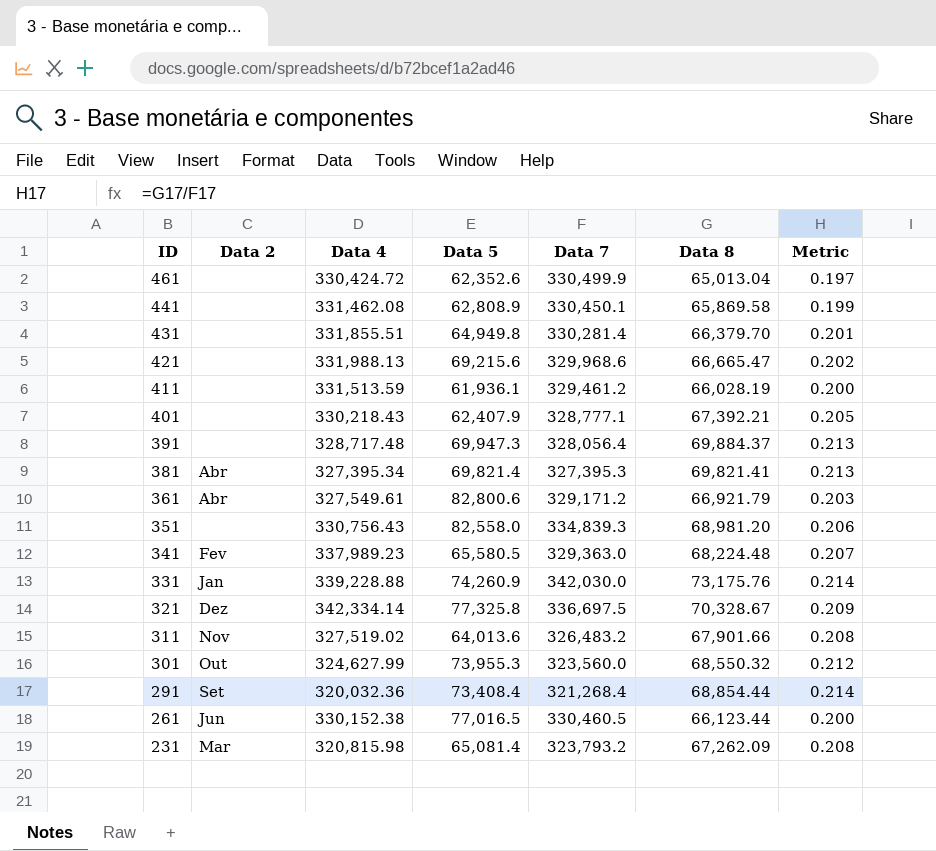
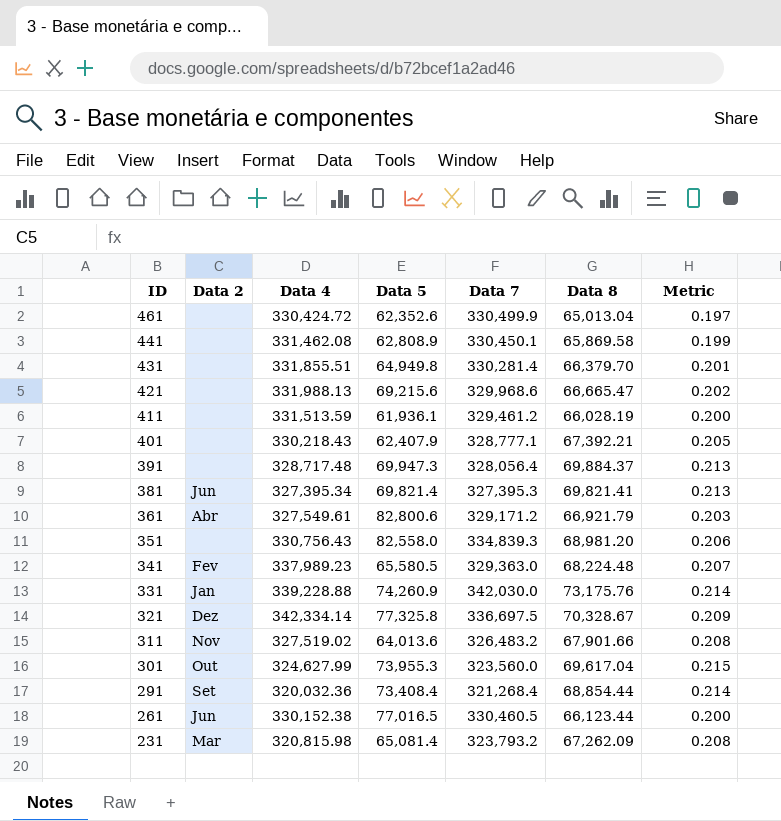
381 | Data 2: Abr -> Jun
301 | Data 8: 68,550.32 -> 69,617.04
301 | Metric: 0.212 -> 0.215

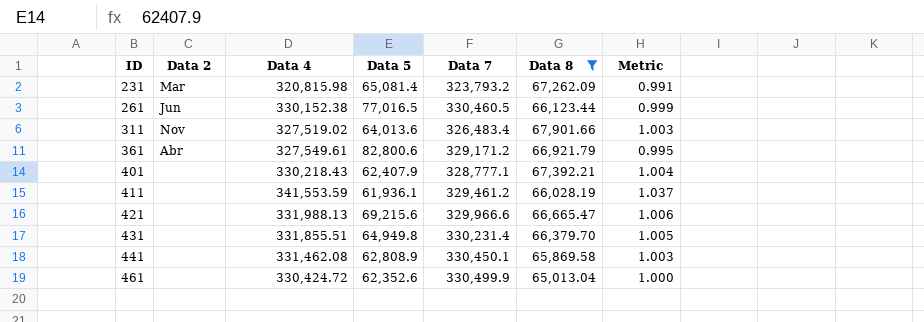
filter: none -> Data 8 <= 67,901.66
row order: ID descending -> ID ascending
column Metric | formula: [Data 8] / [Data 7] -> [Data 4] / [Data 7]
311 | Data 7: 326,483.2 -> 326,483.4
411 | Data 4: 331,513.59 -> 341,553.59
421 | Data 7: 329,968.6 -> 329,966.6
431 | Data 7: 330,281.4 -> 330,231.4

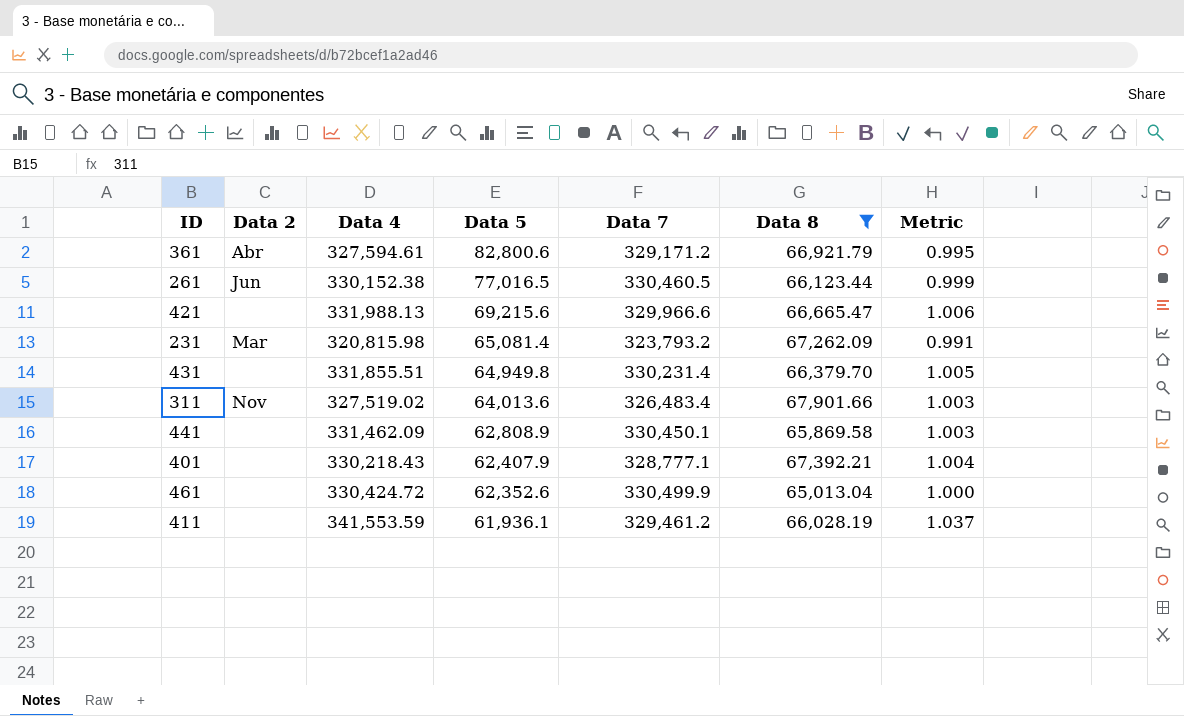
row order: ID ascending -> Data 5 descending
361 | Data 4: 327,549.61 -> 327,594.61
441 | Data 4: 331,462.08 -> 331,462.09

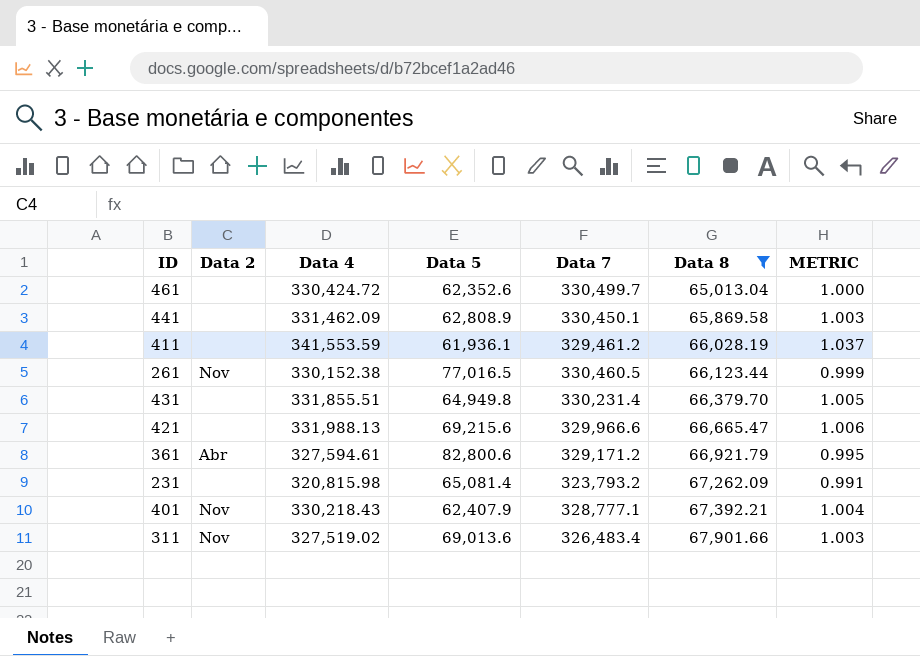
row order: Data 5 descending -> Data 8 ascending
column name: Metric -> METRIC
461 | Data 7: 330,499.9 -> 330,499.7
261 | Data 2: Jun -> Nov
231 | Data 2: Mar -> none
401 | Data 2: none -> Nov
311 | Data 5: 64,013.6 -> 69,013.6

